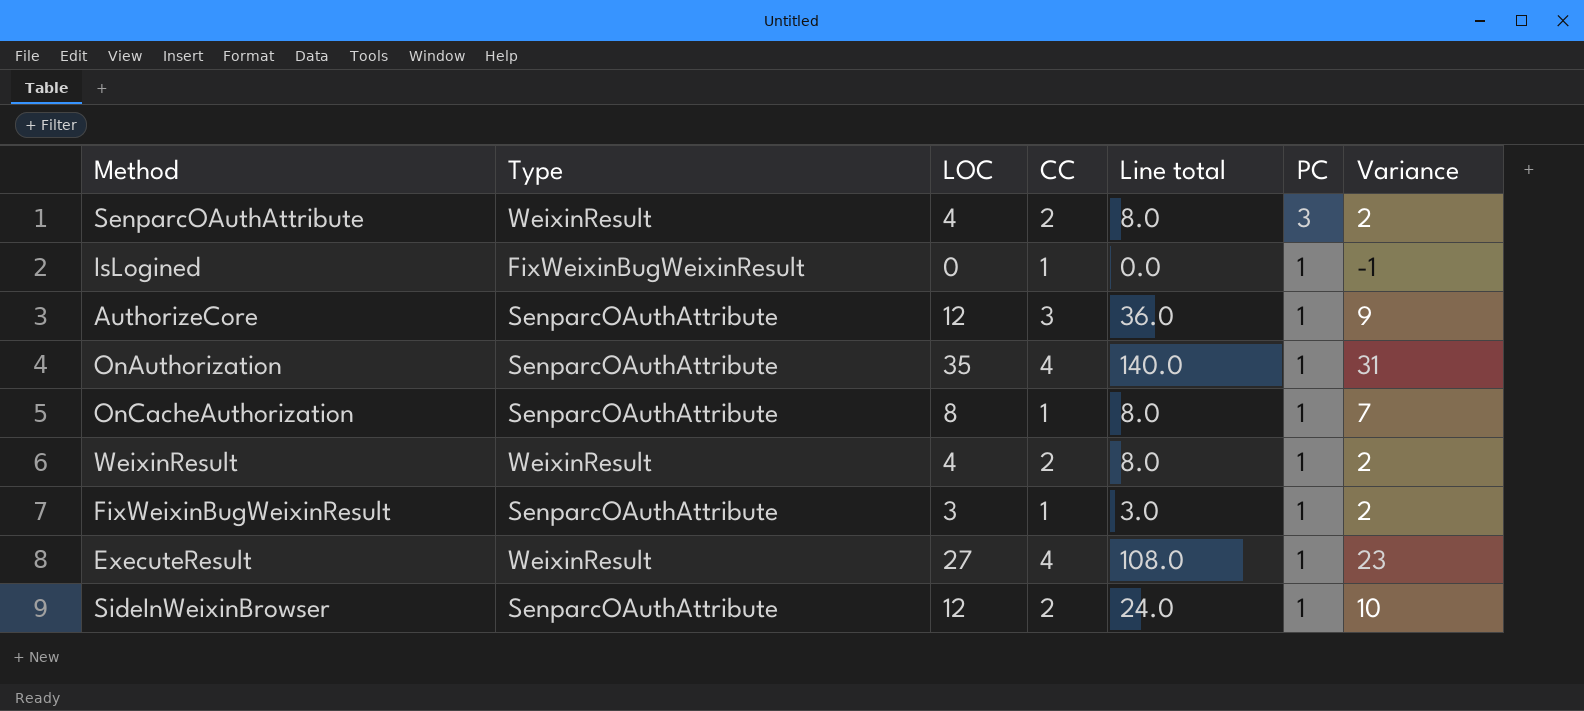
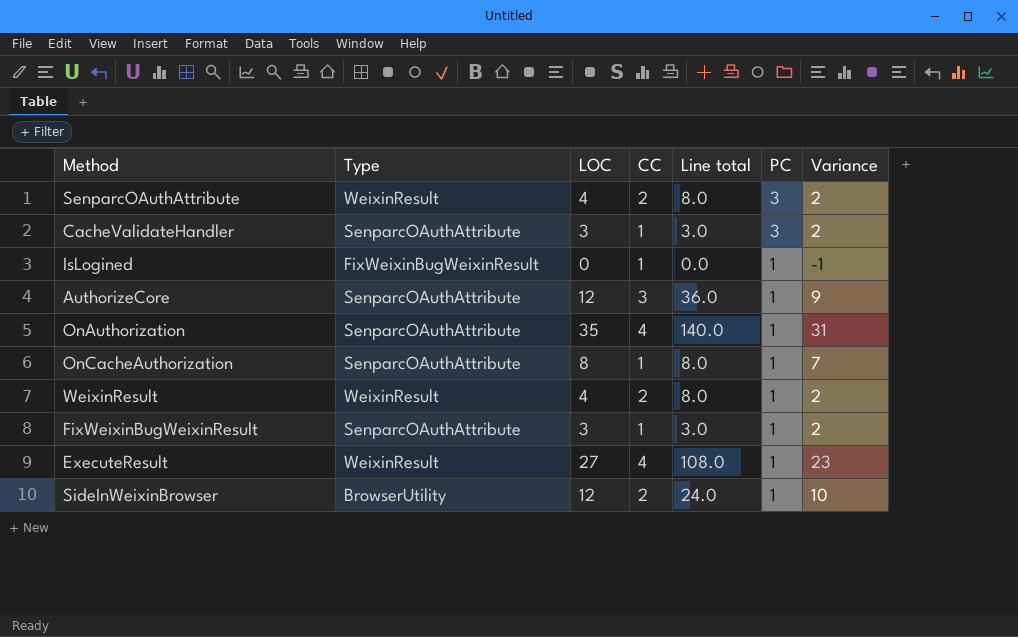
row CacheValidateHandler: none -> SenparcOAuthAttribute | 3 | 1 | 3.0 | 3 | 2
SideInWeixinBrowser | Type: SenparcOAuthAttribute -> BrowserUtility

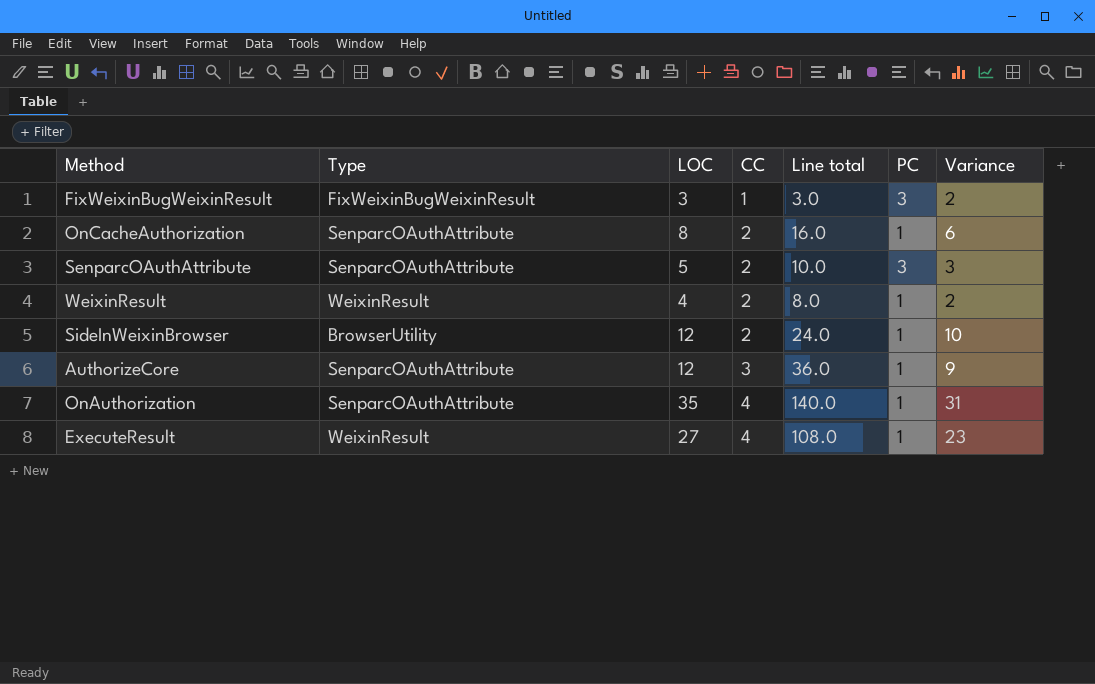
row order: PC descending -> CC ascending
row CacheValidateHandler: SenparcOAuthAttribute | 3 | 1 | 3.0 | 3 | 2 -> none
row IsLogined: FixWeixinBugWeixinResult | 0 | 1 | 0.0 | 1 | -1 -> none
FixWeixinBugWeixinResult | Type: SenparcOAuthAttribute -> FixWeixinBugWeixinResult
FixWeixinBugWeixinResult | PC: 1 -> 3
OnCacheAuthorization | CC: 1 -> 2
OnCacheAuthorization | Line total: 8.0 -> 16.0
OnCacheAuthorization | Variance: 7 -> 6
SenparcOAuthAttribute | Type: WeixinResult -> SenparcOAuthAttribute
SenparcOAuthAttribute | LOC: 4 -> 5
SenparcOAuthAttribute | Line total: 8.0 -> 10.0
SenparcOAuthAttribute | Variance: 2 -> 3

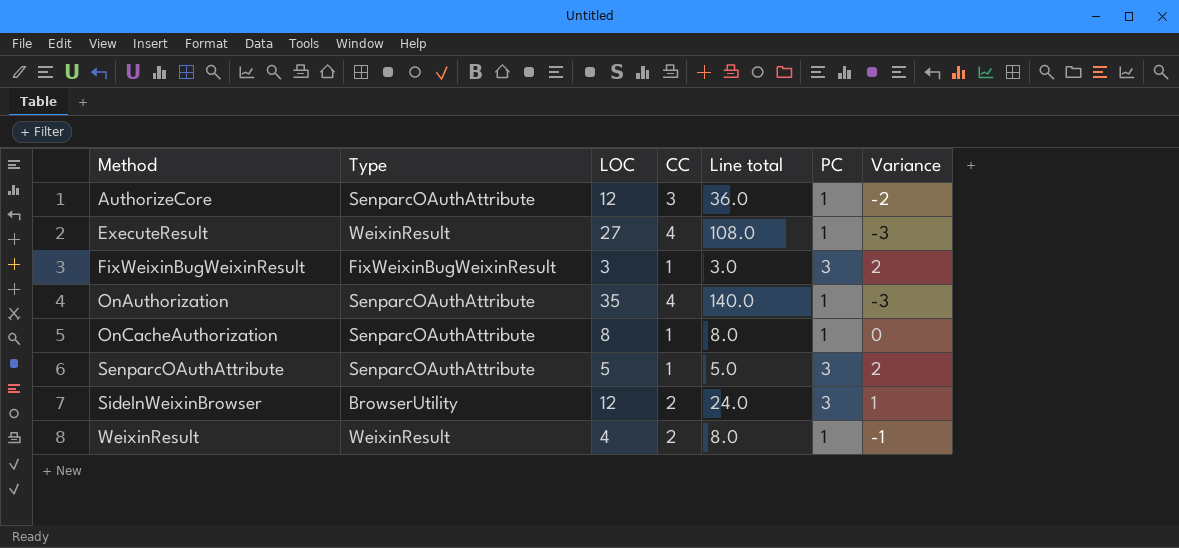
row order: CC ascending -> Method ascending
column Variance | formula: [LOC] - [CC] -> [PC] - [CC]
OnCacheAuthorization | CC: 2 -> 1
OnCacheAuthorization | Line total: 16.0 -> 8.0
SenparcOAuthAttribute | CC: 2 -> 1
SenparcOAuthAttribute | Line total: 10.0 -> 5.0
SideInWeixinBrowser | PC: 1 -> 3

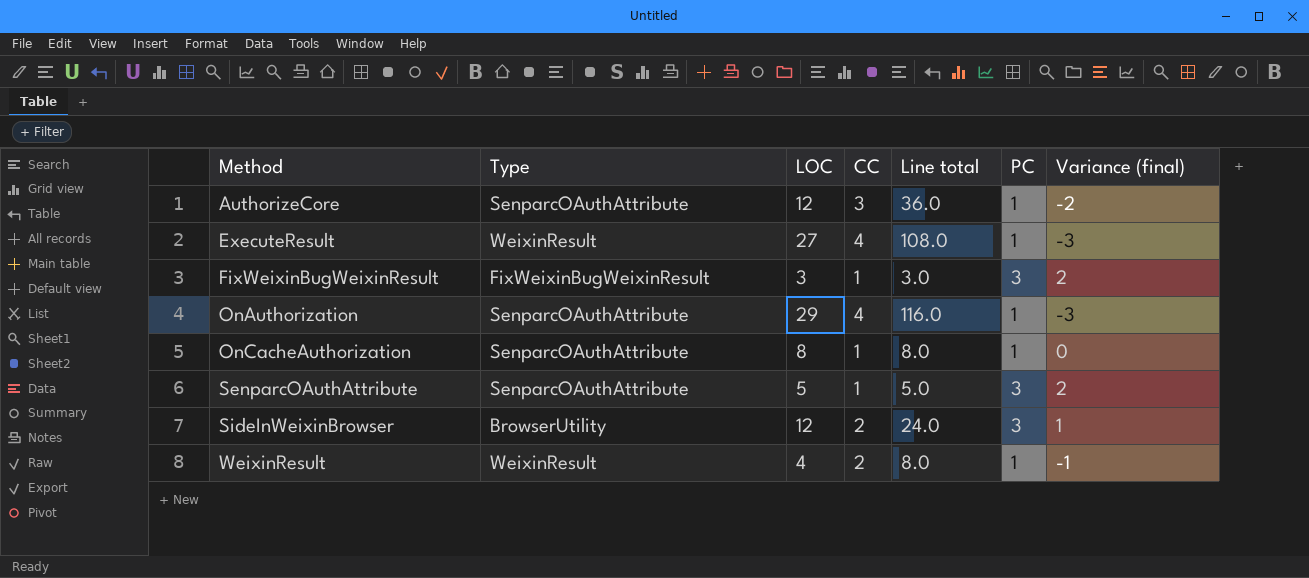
column name: Variance -> Variance (final)
OnAuthorization | LOC: 35 -> 29
OnAuthorization | Line total: 140.0 -> 116.0

